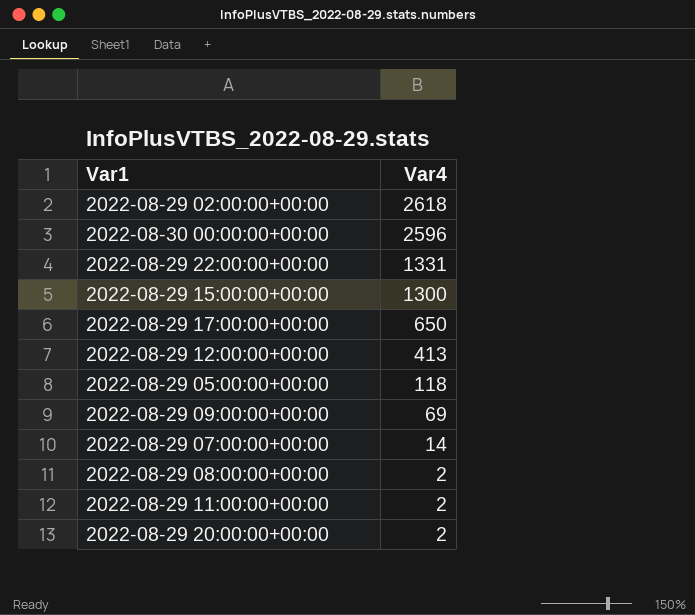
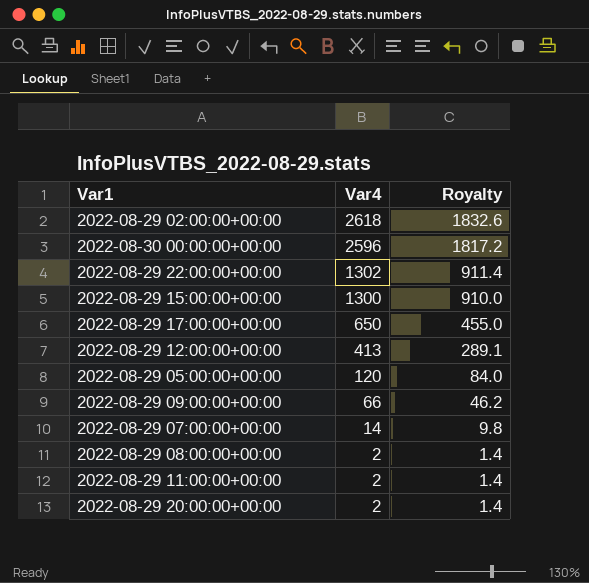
column Royalty | formula: none -> [Var4] * 0.7
2022-08-29 22:00:00+00:00 | Var4: 1331 -> 1302
2022-08-29 05:00:00+00:00 | Var4: 118 -> 120
2022-08-29 09:00:00+00:00 | Var4: 69 -> 66

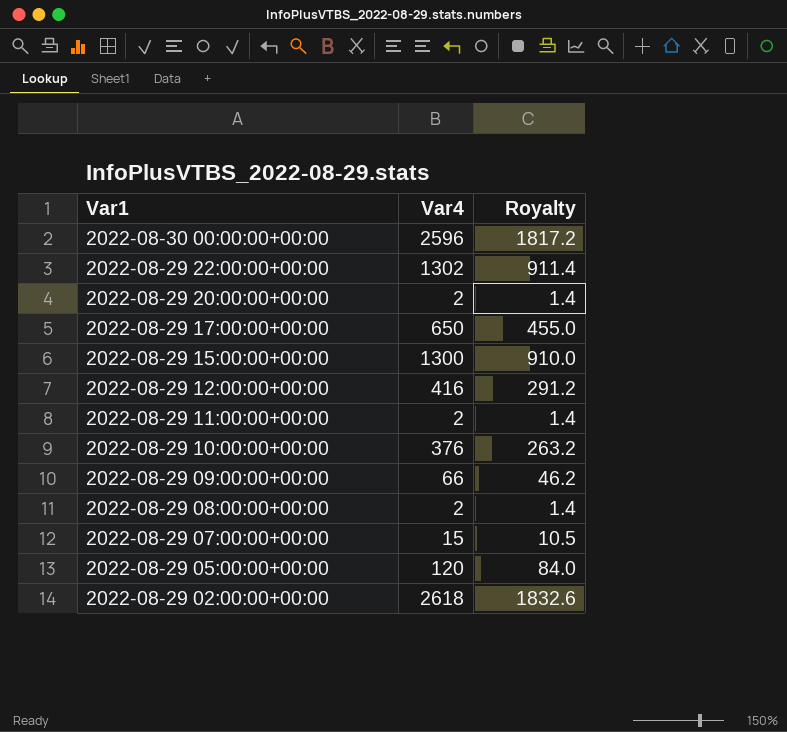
row order: Var4 descending -> Var1 descending
2022-08-29 12:00:00+00:00 | Var4: 413 -> 416
2022-08-29 12:00:00+00:00 | Royalty: 289.1 -> 291.2
row 2022-08-29 10:00:00+00:00: none -> 376 | 263.2
2022-08-29 07:00:00+00:00 | Var4: 14 -> 15
2022-08-29 07:00:00+00:00 | Royalty: 9.8 -> 10.5

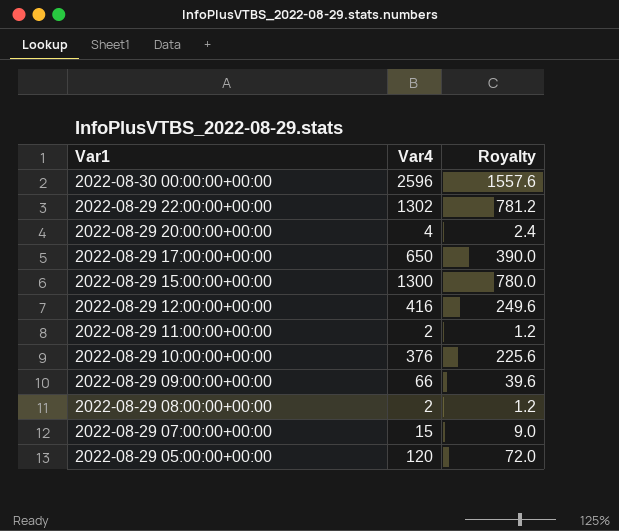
column Royalty | formula: [Var4] * 0.7 -> [Var4] * 0.6
row 2022-08-29 02:00:00+00:00: 2618 | 1832.6 -> none
2022-08-29 20:00:00+00:00 | Var4: 2 -> 4

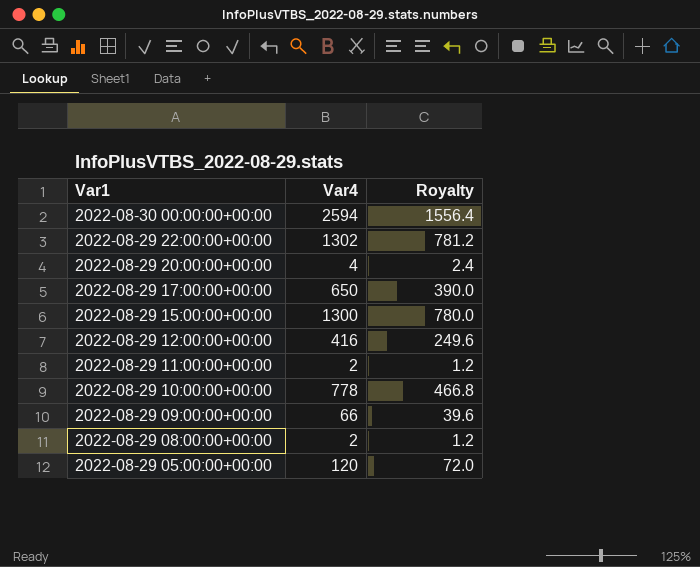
row 2022-08-29 07:00:00+00:00: 15 | 9.0 -> none
2022-08-30 00:00:00+00:00 | Var4: 2596 -> 2594
2022-08-30 00:00:00+00:00 | Royalty: 1557.6 -> 1556.4
2022-08-29 10:00:00+00:00 | Var4: 376 -> 778
2022-08-29 10:00:00+00:00 | Royalty: 225.6 -> 466.8

